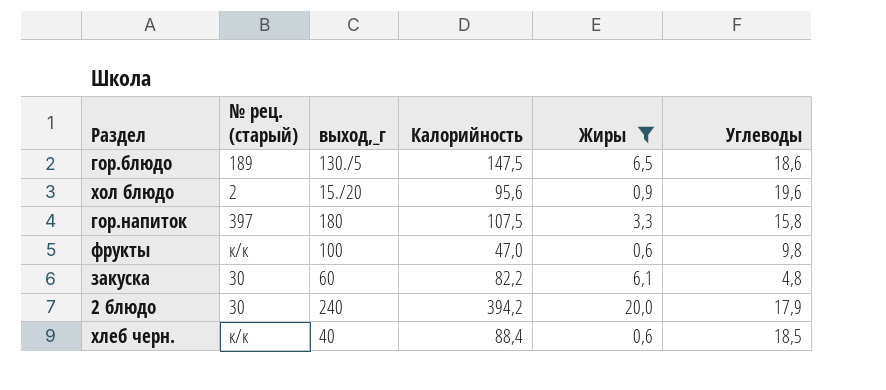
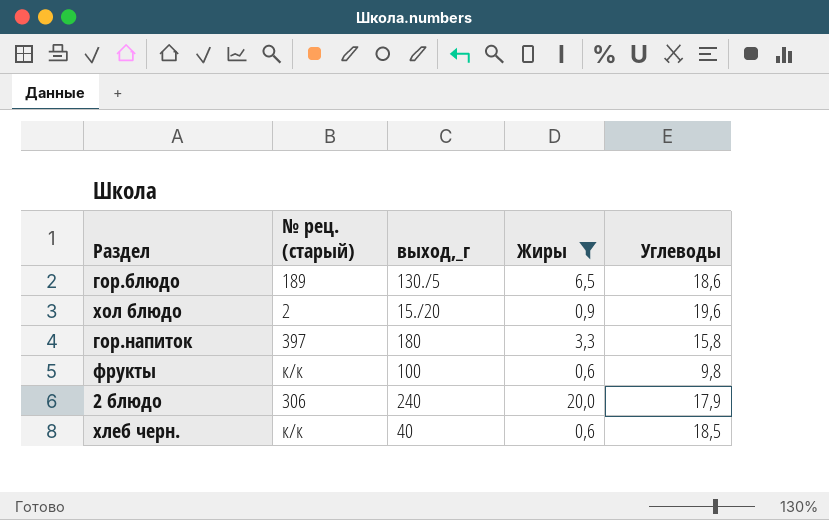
column Калорийность | position: 4 -> none
row закуска: 30 | 60 | 82,2 | 6,1 | 4,8 -> none
2 блюдо | № рец. (старый): 30 -> 306

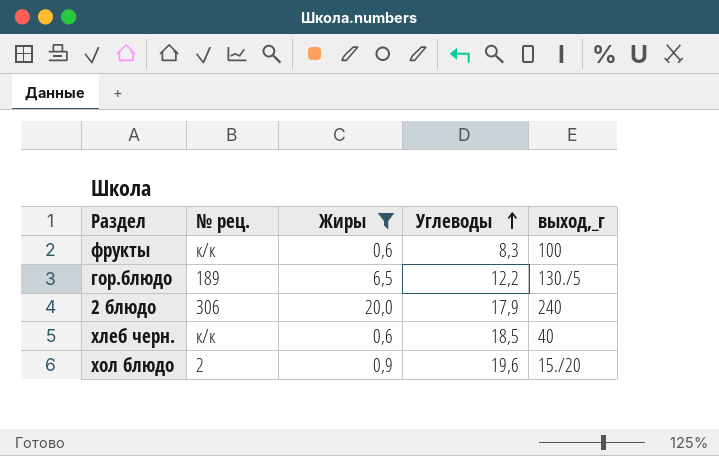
row order: none -> Углеводы ascending
column name: № рец. (старый) -> № рец.
column выход,_г | position: 3 -> 5
row гор.напиток: 397 | 180 | 3,3 | 15,8 -> none
фрукты | Углеводы: 9,8 -> 8,3
гор.блюдо | Углеводы: 18,6 -> 12,2

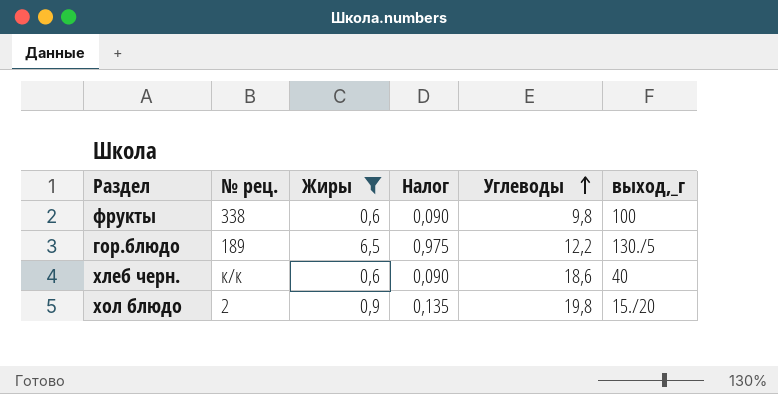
column Налог | formula: none -> [Жиры] * 0,15
row 2 блюдо: 306 | 20,0 | 17,9 | 240 -> none
фрукты | № рец.: к/к -> 338
фрукты | Углеводы: 8,3 -> 9,8
хлеб черн. | Углеводы: 18,5 -> 18,6
хол блюдо | Углеводы: 19,6 -> 19,8

